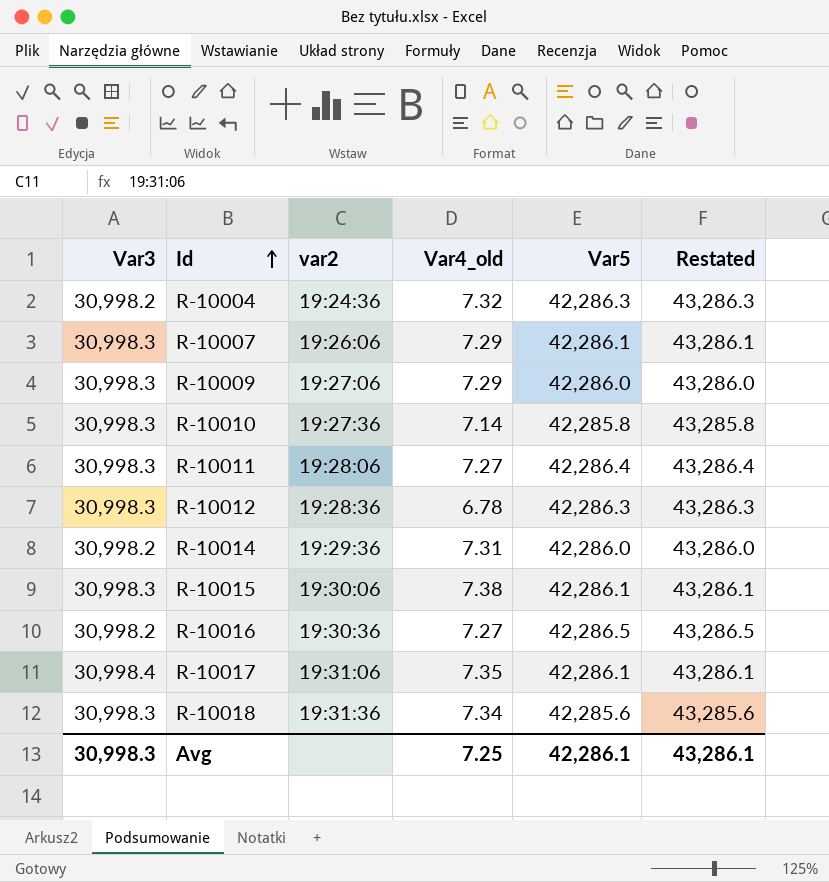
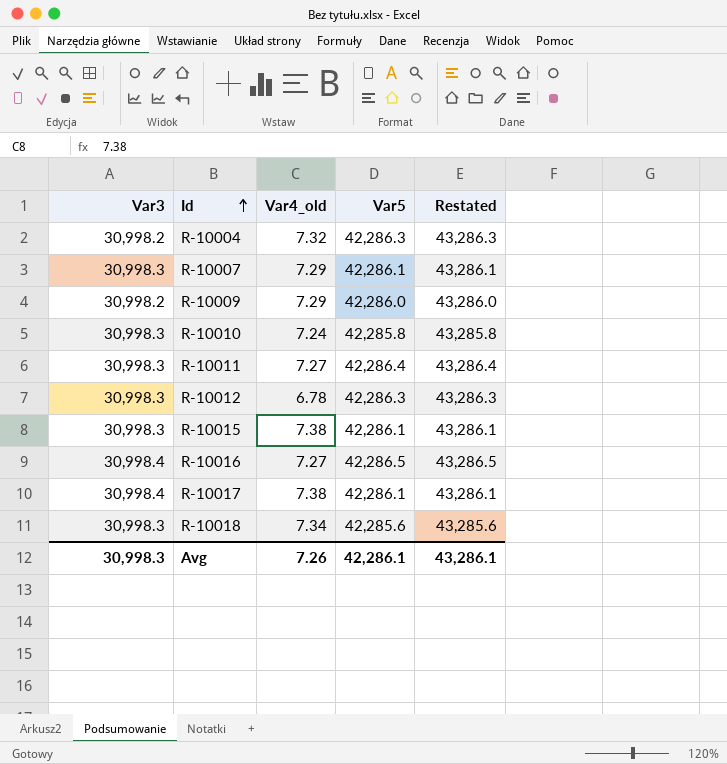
column var2 | position: 3 -> none
row R-10014: 30,998.2 | 19:29:36 | 7.31 | 42,286.0 | 43,286.0 -> none
R-10009 | Var3: 30,998.3 -> 30,998.2
R-10010 | Var4_old: 7.14 -> 7.24
R-10016 | Var3: 30,998.2 -> 30,998.4
R-10017 | Var4_old: 7.35 -> 7.38
Avg | Var4_old: 7.25 -> 7.26

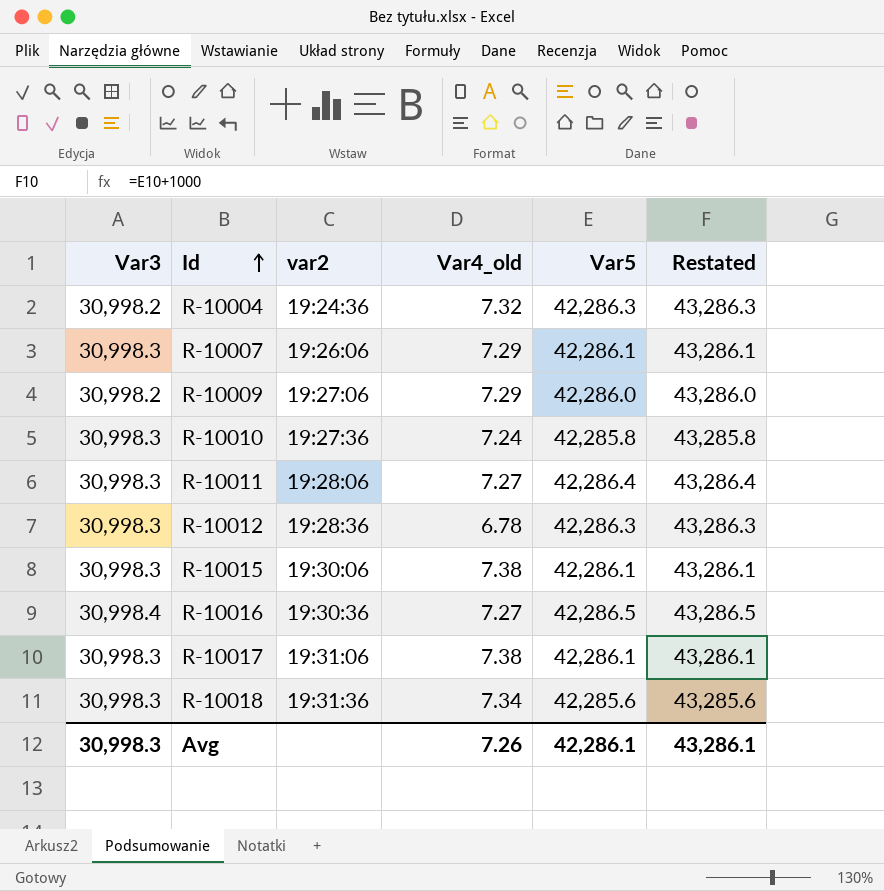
column var2 | position: none -> 3
R-10017 | Var3: 30,998.4 -> 30,998.3

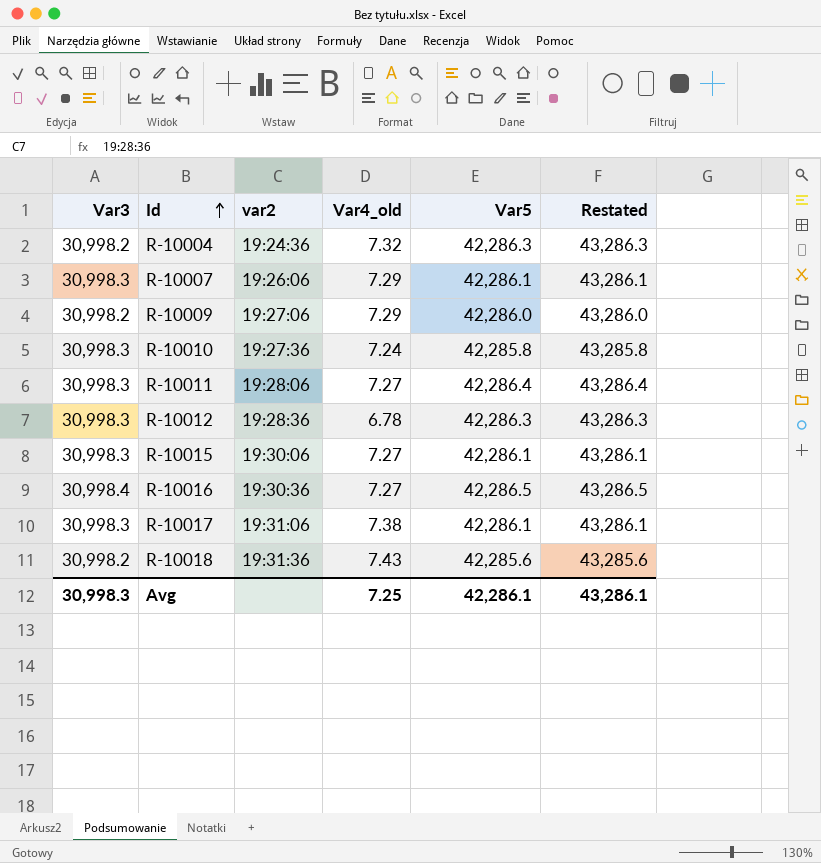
R-10015 | Var4_old: 7.38 -> 7.27
R-10018 | Var3: 30,998.3 -> 30,998.2
R-10018 | Var4_old: 7.34 -> 7.43
Avg | Var4_old: 7.26 -> 7.25

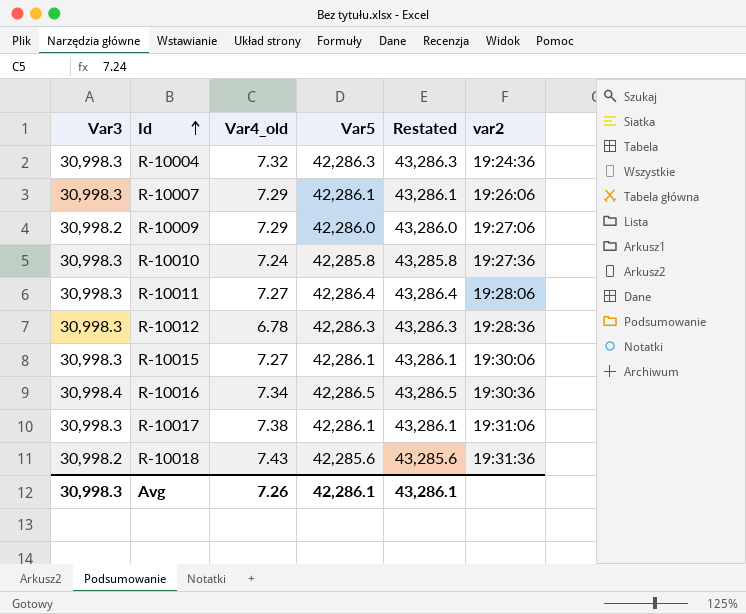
column var2 | position: 3 -> 6
R-10004 | Var3: 30,998.2 -> 30,998.3
R-10016 | Var4_old: 7.27 -> 7.34
Avg | Var4_old: 7.25 -> 7.26

